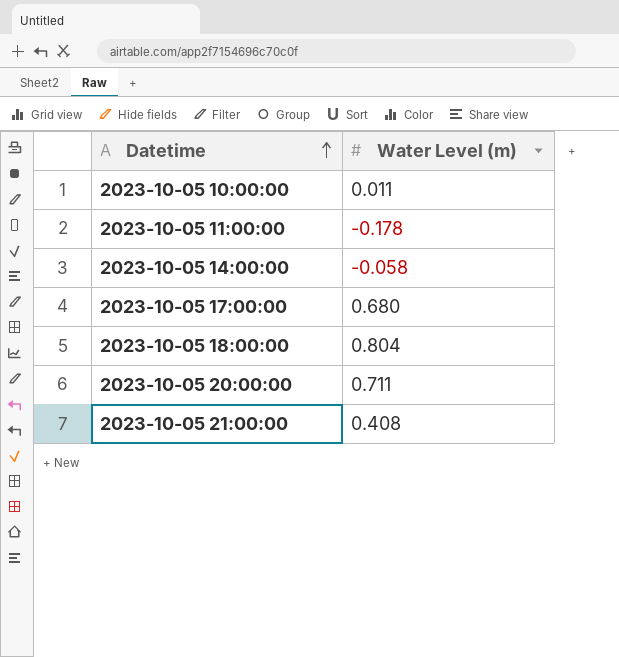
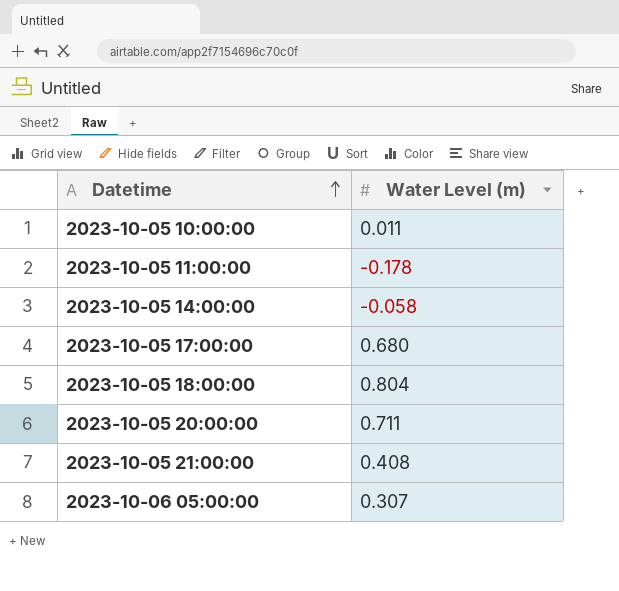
row 2023-10-06 05:00:00: none -> 0.307

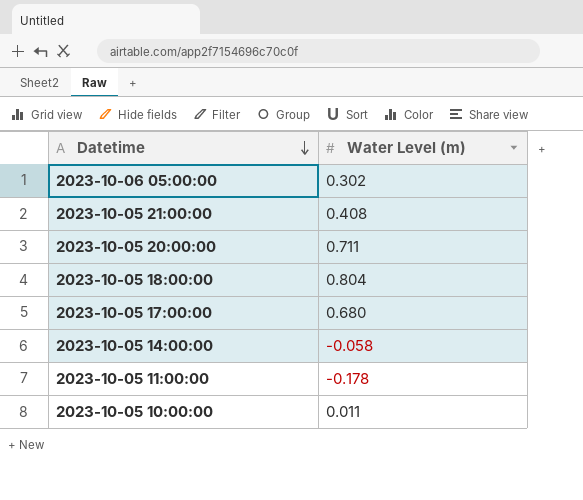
row order: Datetime ascending -> Datetime descending
2023-10-06 05:00:00 | Water Level (m): 0.307 -> 0.302

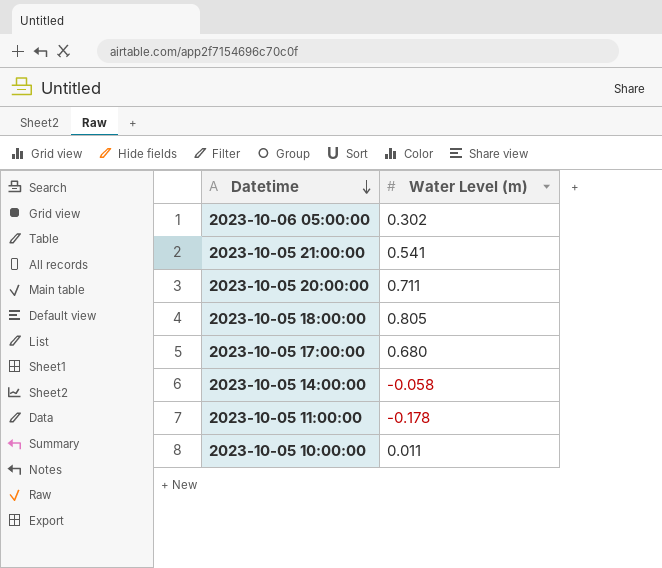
2023-10-05 21:00:00 | Water Level (m): 0.408 -> 0.541
2023-10-05 18:00:00 | Water Level (m): 0.804 -> 0.805

